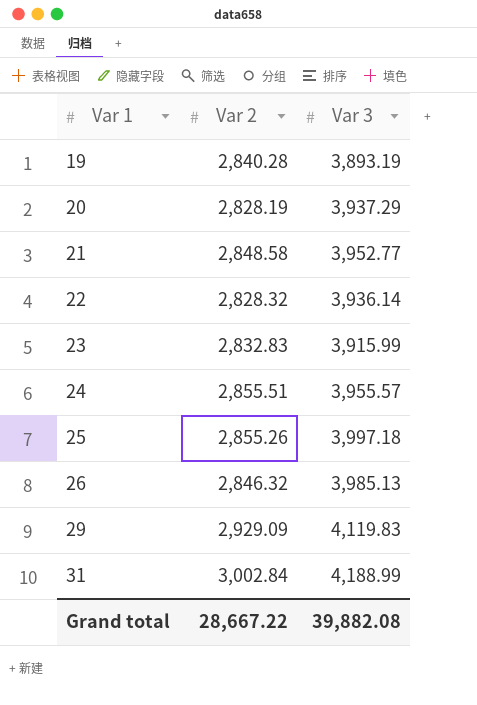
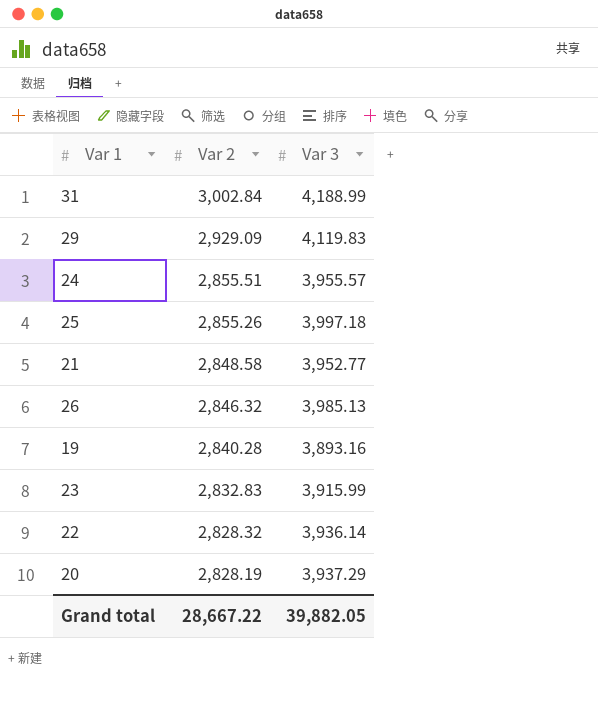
row order: Var 1 ascending -> Var 2 descending
19 | Var 3: 3,893.19 -> 3,893.16
Grand total | Var 3: 39,882.08 -> 39,882.05

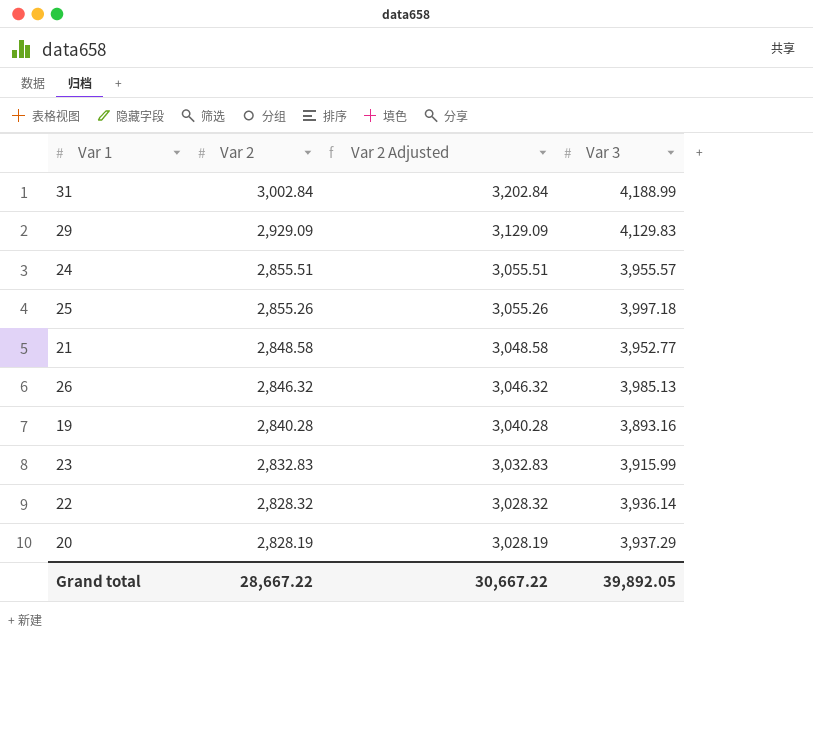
column Var 2 Adjusted | formula: none -> [Var 2] + 200
29 | Var 3: 4,119.83 -> 4,129.83
Grand total | Var 3: 39,882.05 -> 39,892.05

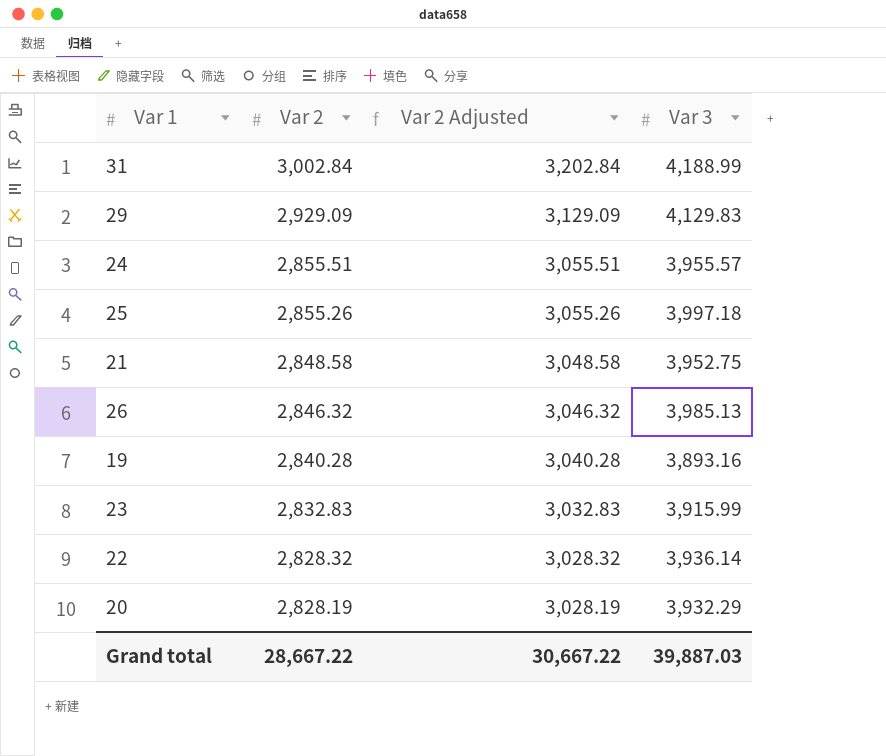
21 | Var 3: 3,952.77 -> 3,952.75
20 | Var 3: 3,937.29 -> 3,932.29
Grand total | Var 3: 39,892.05 -> 39,887.03

